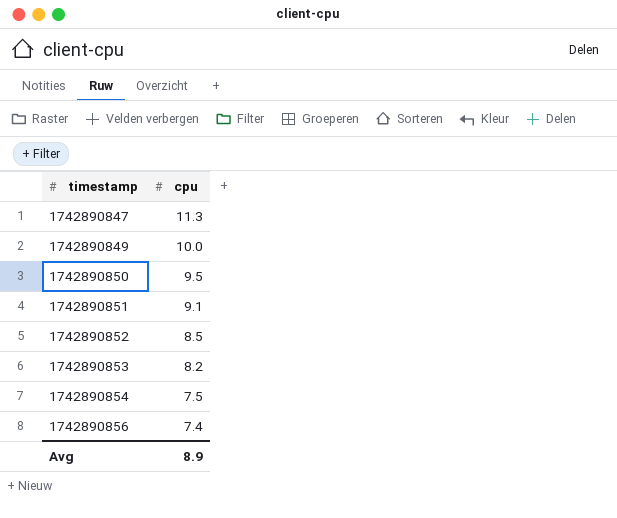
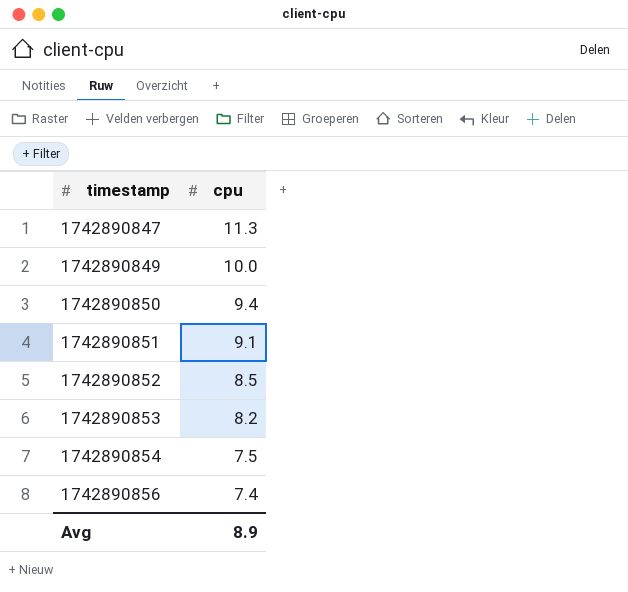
1742890850 | cpu: 9.5 -> 9.4

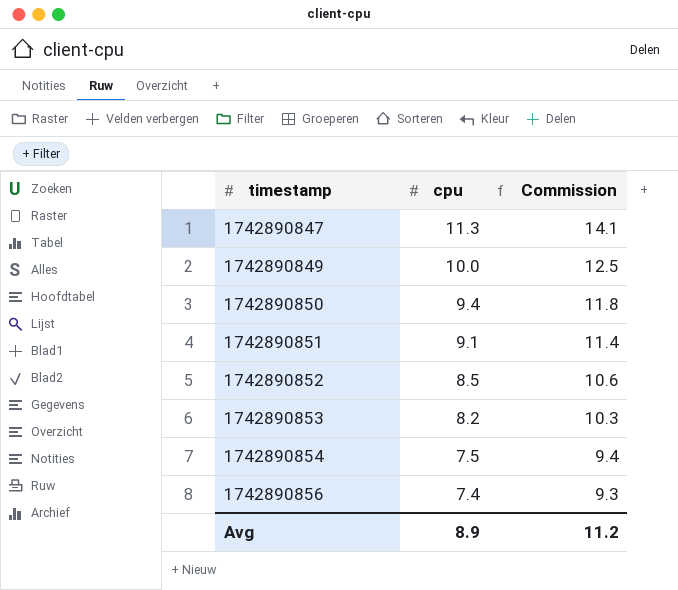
column Commission | formula: none -> [cpu] * 1.25

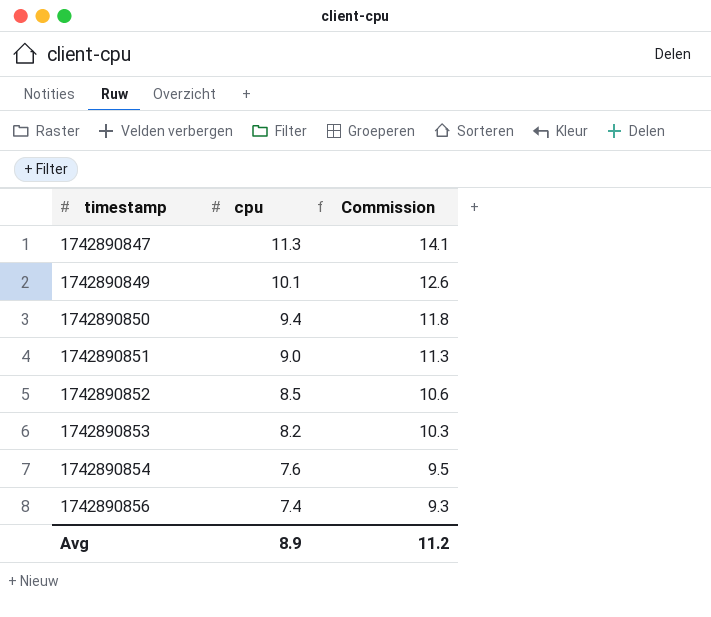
1742890849 | cpu: 10.0 -> 10.1
1742890849 | Commission: 12.5 -> 12.6
1742890851 | cpu: 9.1 -> 9.0
1742890851 | Commission: 11.4 -> 11.3
1742890854 | cpu: 7.5 -> 7.6
1742890854 | Commission: 9.4 -> 9.5

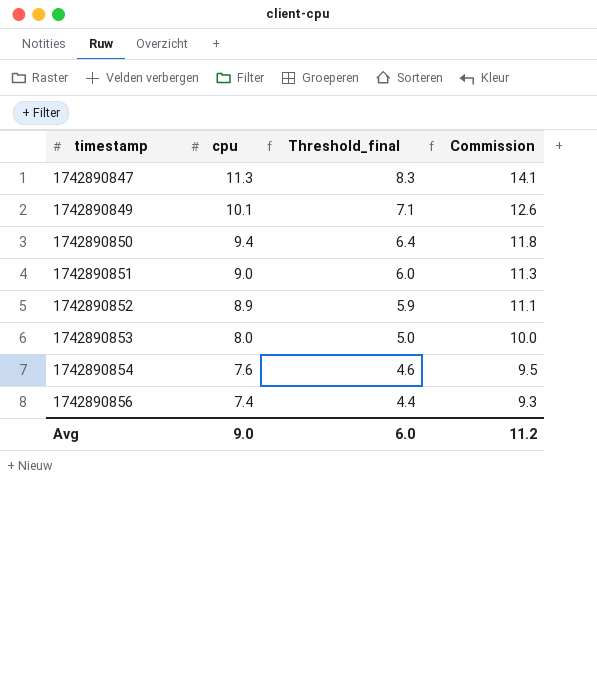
column Threshold_final | formula: none -> [cpu] - 3
1742890852 | cpu: 8.5 -> 8.9
1742890852 | Commission: 10.6 -> 11.1
1742890853 | cpu: 8.2 -> 8.0
1742890853 | Commission: 10.3 -> 10.0
Avg | cpu: 8.9 -> 9.0

